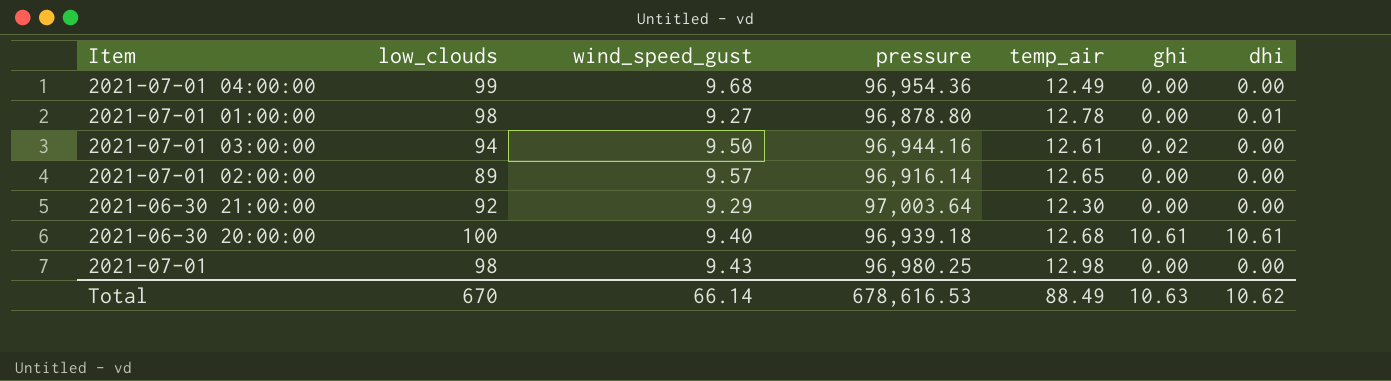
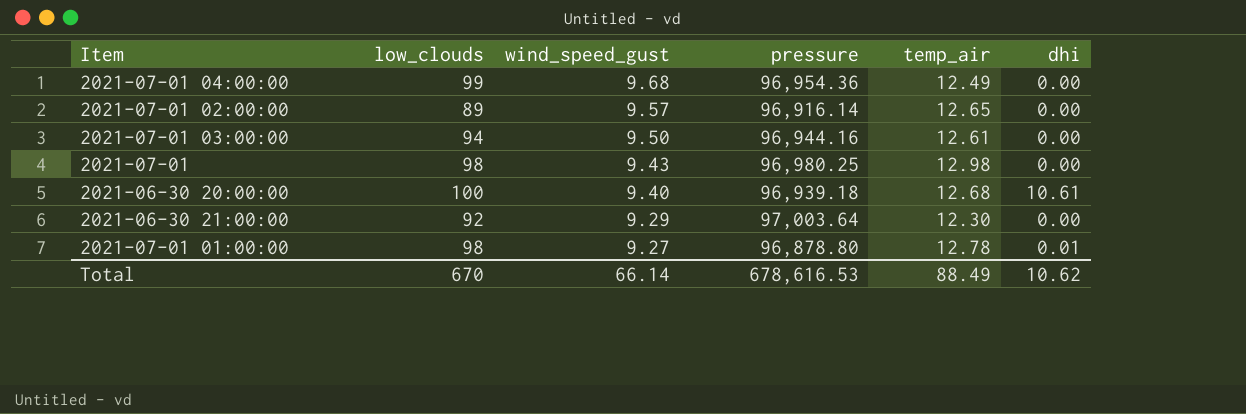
row order: none -> wind_speed_gust descending
column ghi | position: 6 -> none

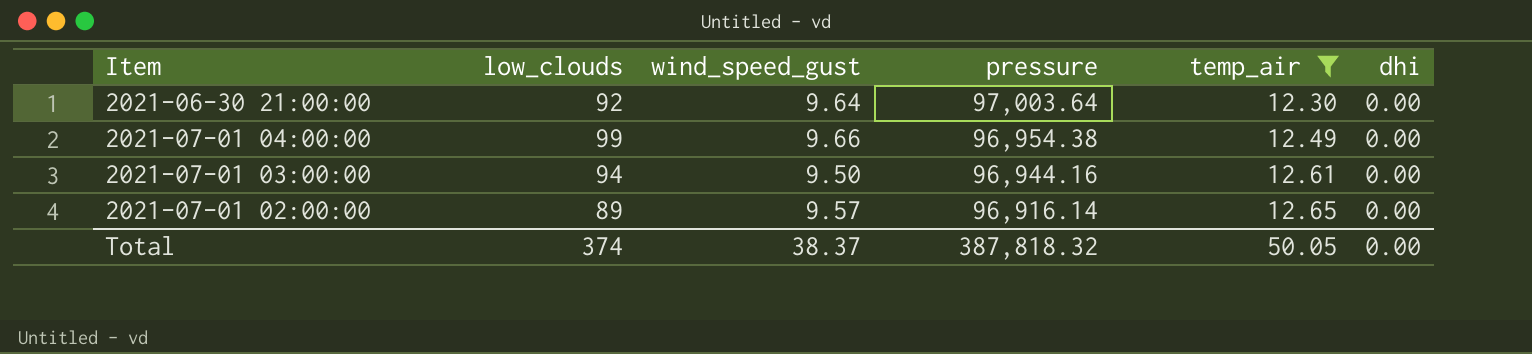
filter: none -> temp_air <= 12.65
row order: wind_speed_gust descending -> pressure descending
2021-06-30 21:00:00 | wind_speed_gust: 9.29 -> 9.64
2021-07-01 04:00:00 | wind_speed_gust: 9.68 -> 9.66
2021-07-01 04:00:00 | pressure: 96,954.36 -> 96,954.38
Total | low_clouds: 670 -> 374
Total | wind_speed_gust: 66.14 -> 38.37
Total | pressure: 678,616.53 -> 387,818.32
Total | temp_air: 88.49 -> 50.05
Total | dhi: 10.62 -> 0.00

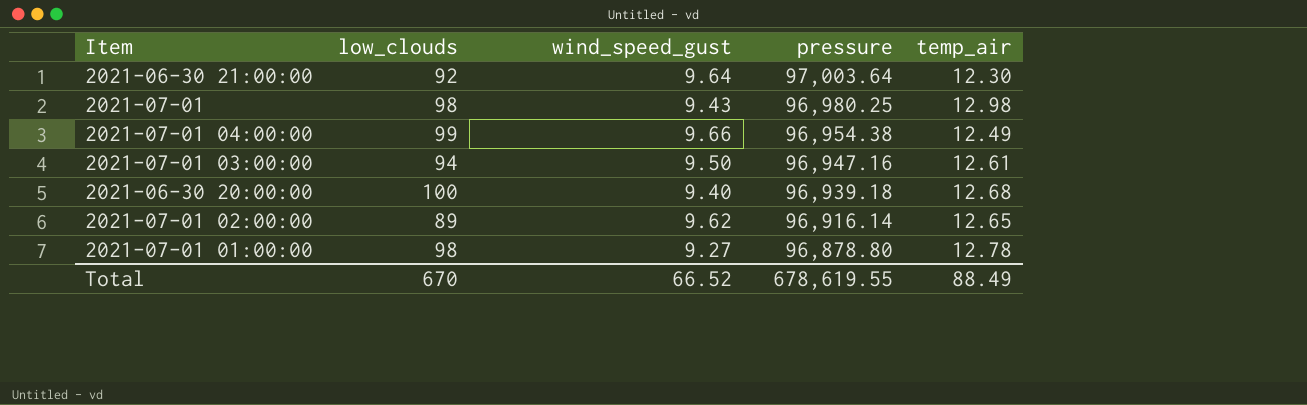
filter: temp_air <= 12.65 -> none
column dhi | position: 6 -> none
2021-07-01 03:00:00 | pressure: 96,944.16 -> 96,947.16
2021-07-01 02:00:00 | wind_speed_gust: 9.57 -> 9.62
Total | low_clouds: 374 -> 670
Total | wind_speed_gust: 38.37 -> 66.52
Total | pressure: 387,818.32 -> 678,619.55
Total | temp_air: 50.05 -> 88.49

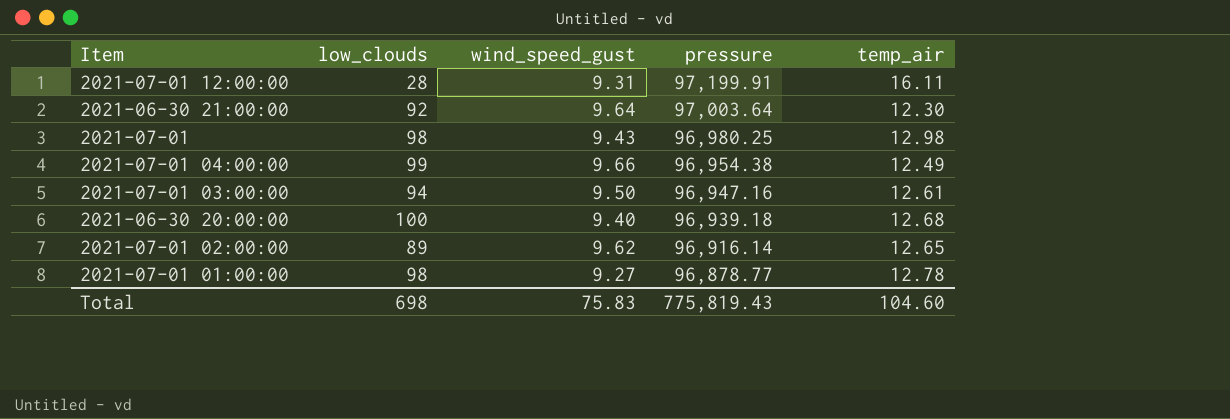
row 2021-07-01 12:00:00: none -> 28 | 9.31 | 97,199.91 | 16.11
2021-07-01 01:00:00 | pressure: 96,878.80 -> 96,878.77
Total | low_clouds: 670 -> 698
Total | wind_speed_gust: 66.52 -> 75.83
Total | pressure: 678,619.55 -> 775,819.43
Total | temp_air: 88.49 -> 104.60

